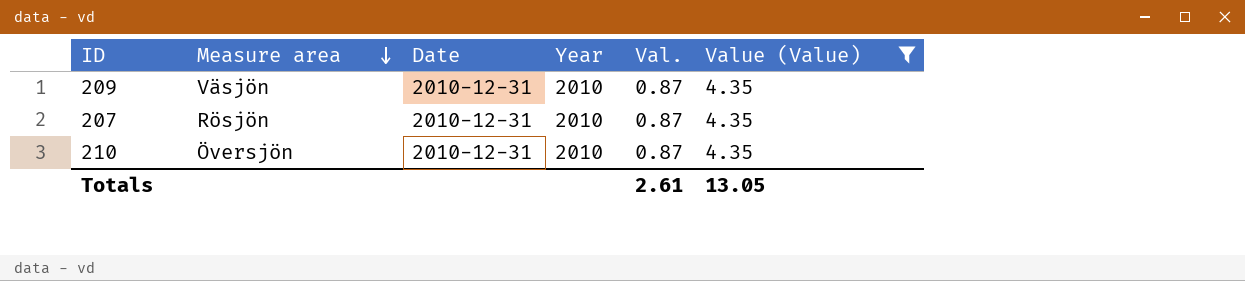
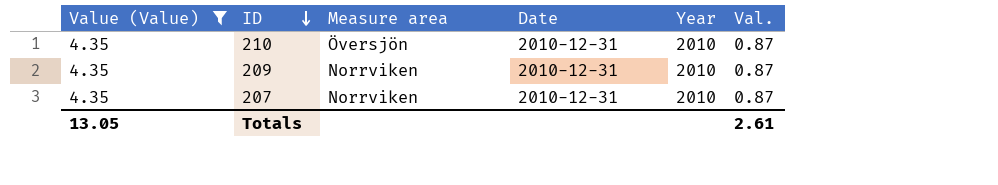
row order: Measure area descending -> ID descending
column Value (Value) | position: 6 -> 1
209 | Measure area: Väsjön -> Norrviken
207 | Measure area: Rösjön -> Norrviken

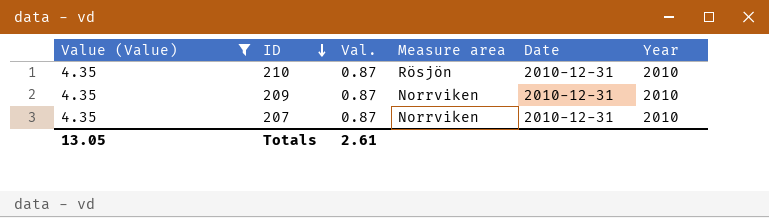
column Val. | position: 6 -> 3
210 | Measure area: Översjön -> Rösjön

